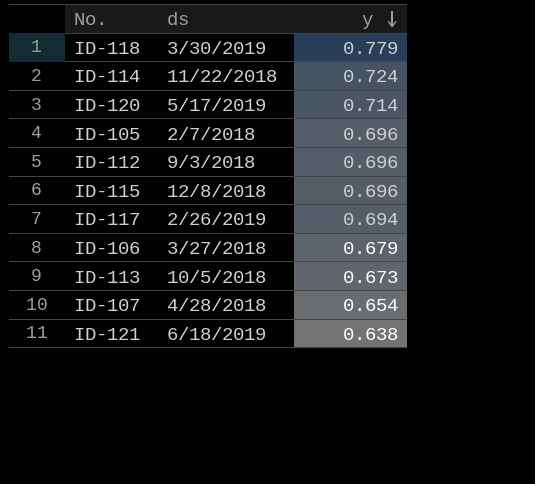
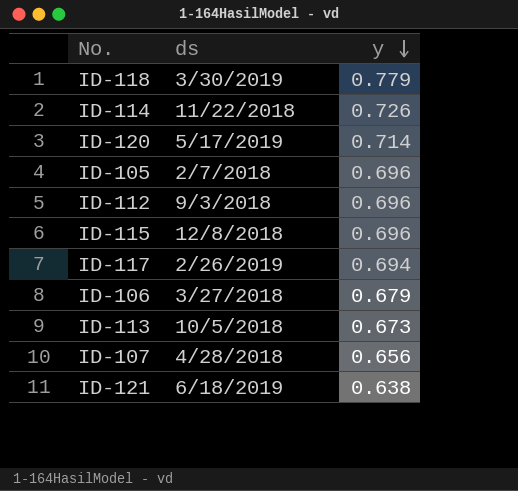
ID-114 | y: 0.724 -> 0.726
ID-107 | y: 0.654 -> 0.656

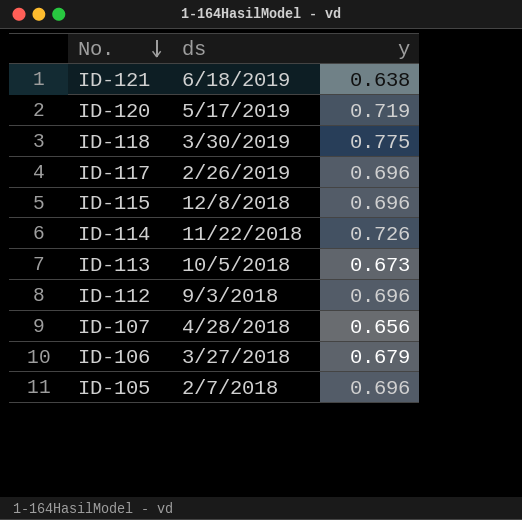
row order: y descending -> No. descending
ID-120 | y: 0.714 -> 0.719
ID-118 | y: 0.779 -> 0.775
ID-117 | y: 0.694 -> 0.696

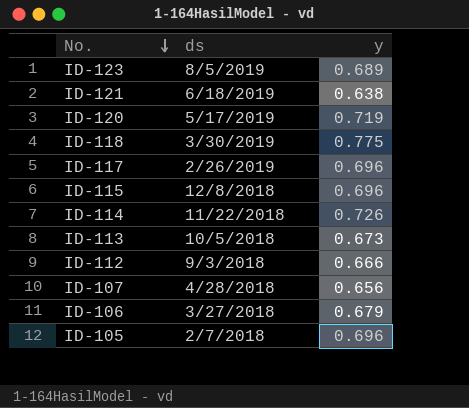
row ID-123: none -> 8/5/2019 | 0.689
ID-112 | y: 0.696 -> 0.666

